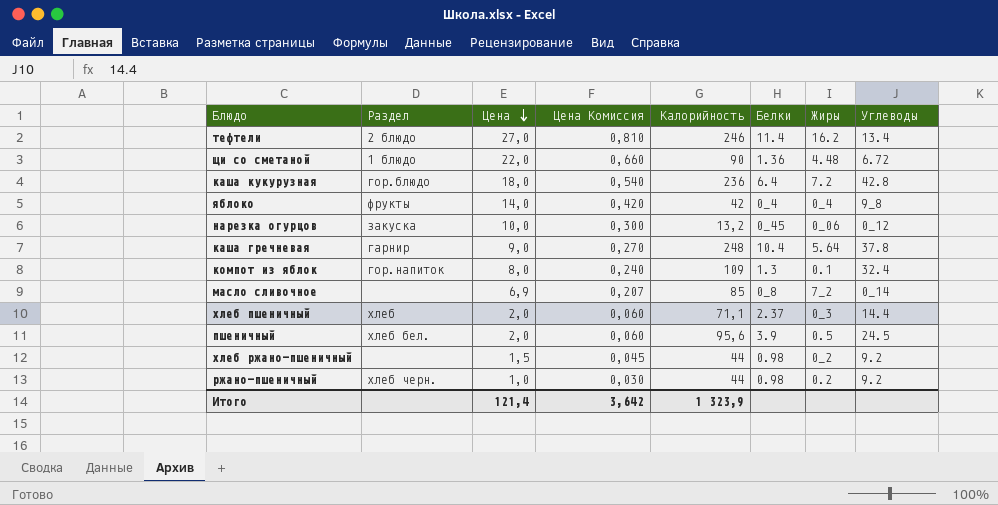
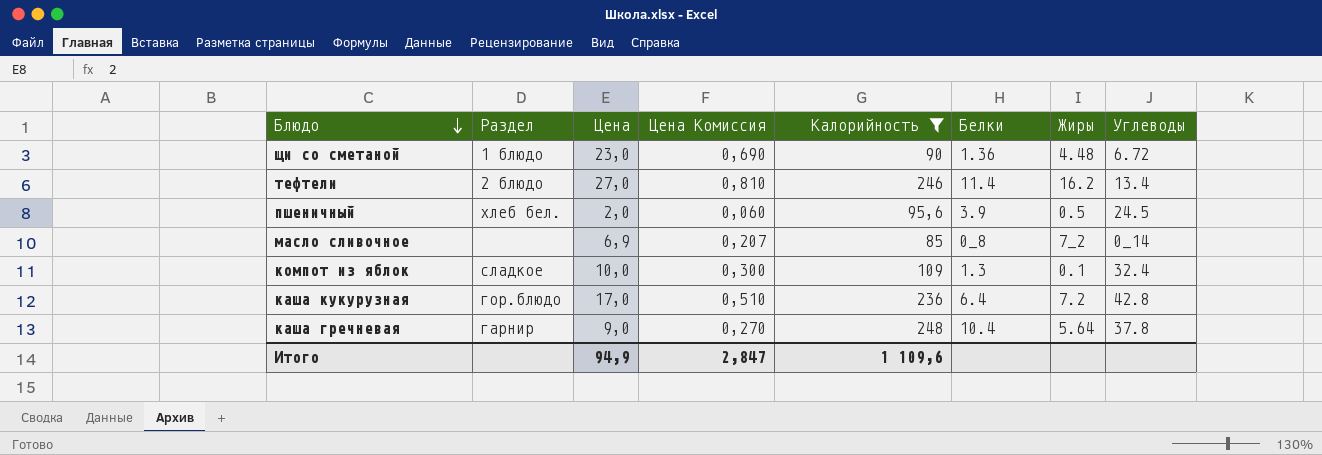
filter: none -> Калорийность >= 85
row order: Цена descending -> Блюдо descending
щи со сметаной | Цена: 22,0 -> 23,0
щи со сметаной | Цена Комиссия: 0,660 -> 0,690
компот из яблок | Раздел: гор.напиток -> сладкое
компот из яблок | Цена: 8,0 -> 10,0
компот из яблок | Цена Комиссия: 0,240 -> 0,300
каша кукурузная | Цена: 18,0 -> 17,0
каша кукурузная | Цена Комиссия: 0,540 -> 0,510
Итого | Цена: 121,4 -> 94,9
Итого | Цена Комиссия: 3,642 -> 2,847
Итого | Калорийность: 1 323,9 -> 1 109,6

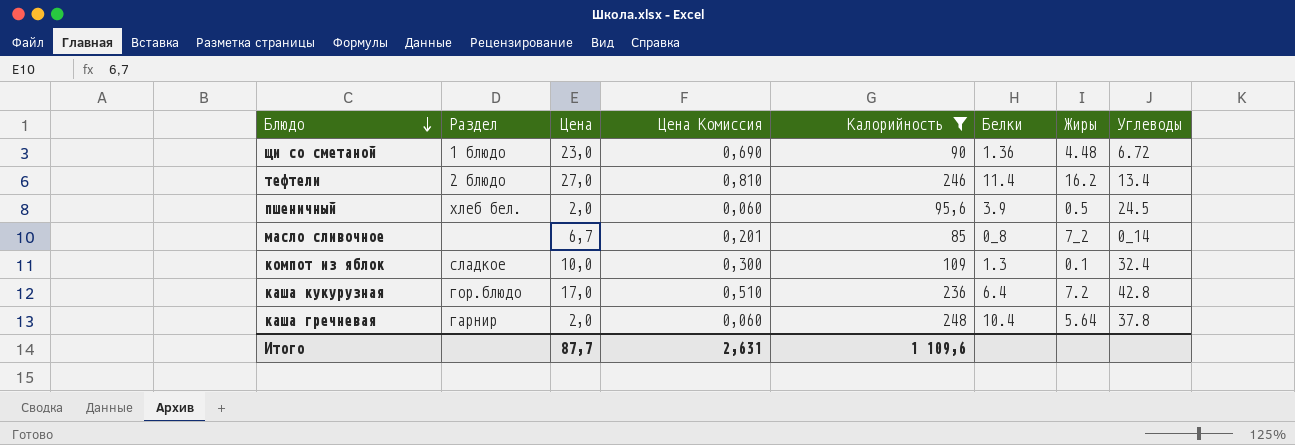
масло сливочное | Цена: 6,9 -> 6,7
масло сливочное | Цена Комиссия: 0,207 -> 0,201
каша гречневая | Цена: 9,0 -> 2,0
каша гречневая | Цена Комиссия: 0,270 -> 0,060
Итого | Цена: 94,9 -> 87,7
Итого | Цена Комиссия: 2,847 -> 2,631

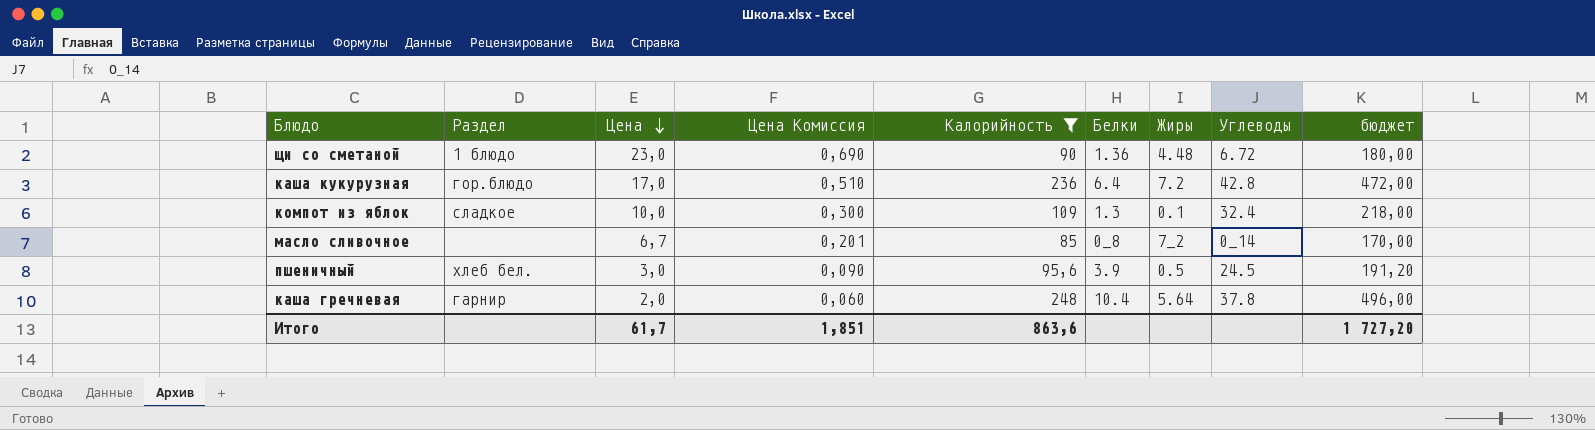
row order: Блюдо descending -> Цена descending
column бюджет | formula: none -> [Калорийность] * 2
row тефтели: 2 блюдо | 27,0 | 0,810 | 246 | 11.4 | 16.2 | 13.4 -> none
пшеничный | Цена: 2,0 -> 3,0
пшеничный | Цена Комиссия: 0,060 -> 0,090
Итого | Цена: 87,7 -> 61,7
Итого | Цена Комиссия: 2,631 -> 1,851
Итого | Калорийность: 1 109,6 -> 863,6

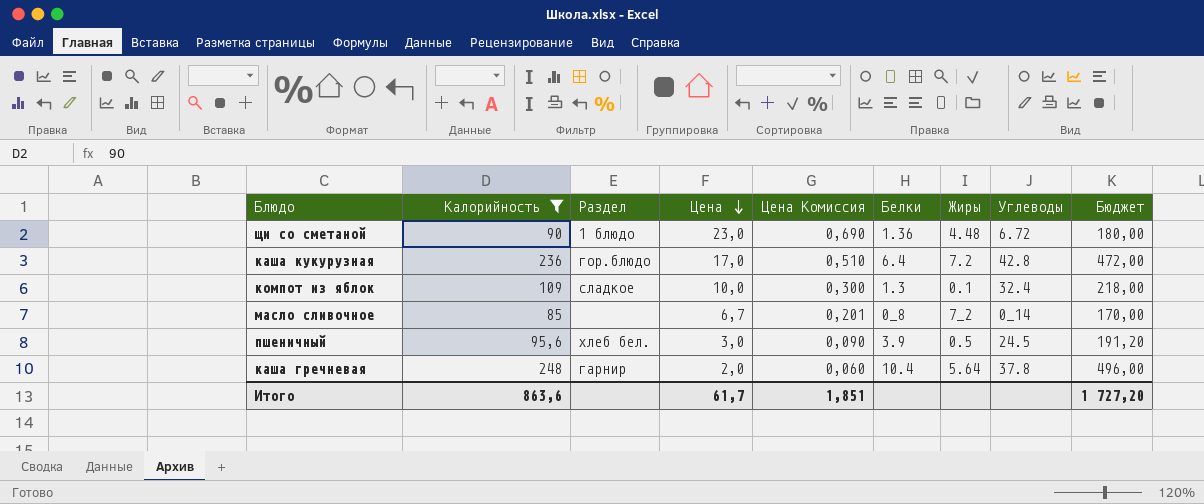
column Калорийность | position: 5 -> 2
column name: бюджет -> Бюджет

